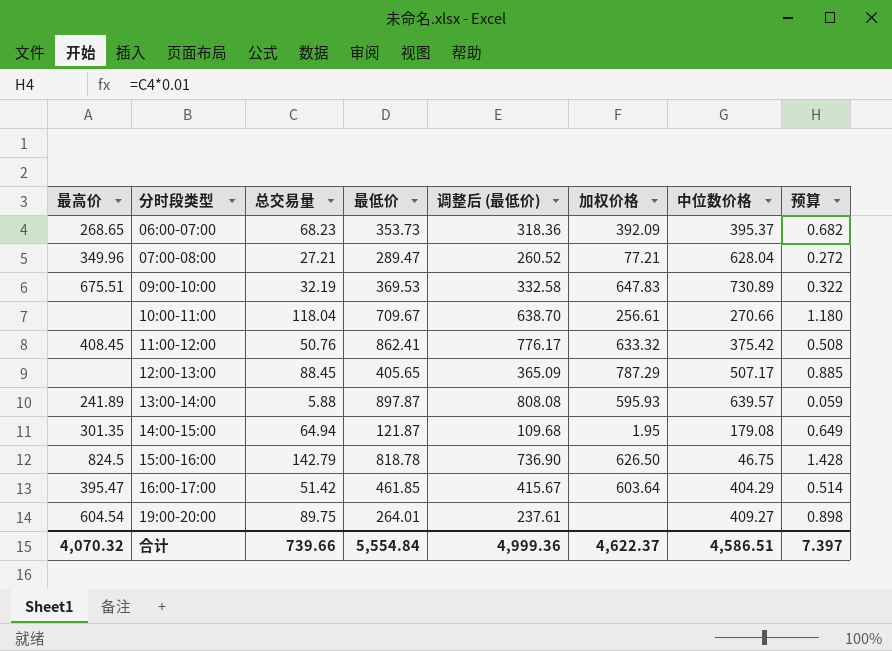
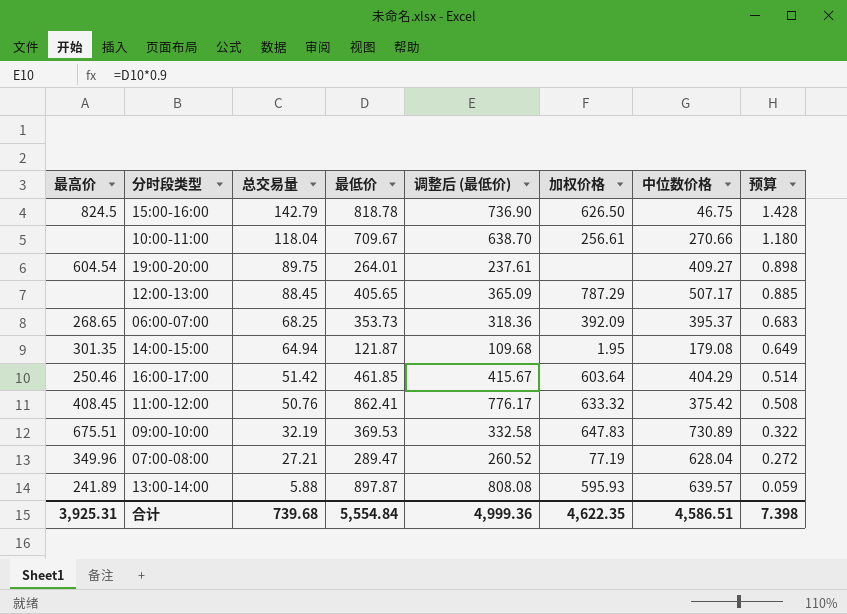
row order: 分时段类型 ascending -> 总交易量 descending
06:00-07:00 | 总交易量: 68.23 -> 68.25
06:00-07:00 | 预算: 0.682 -> 0.683
16:00-17:00 | 最高价: 395.47 -> 250.46
07:00-08:00 | 加权价格: 77.21 -> 77.19
合计 | 最高价: 4,070.32 -> 3,925.31
合计 | 总交易量: 739.66 -> 739.68
合计 | 加权价格: 4,622.37 -> 4,622.35
合计 | 预算: 7.397 -> 7.398

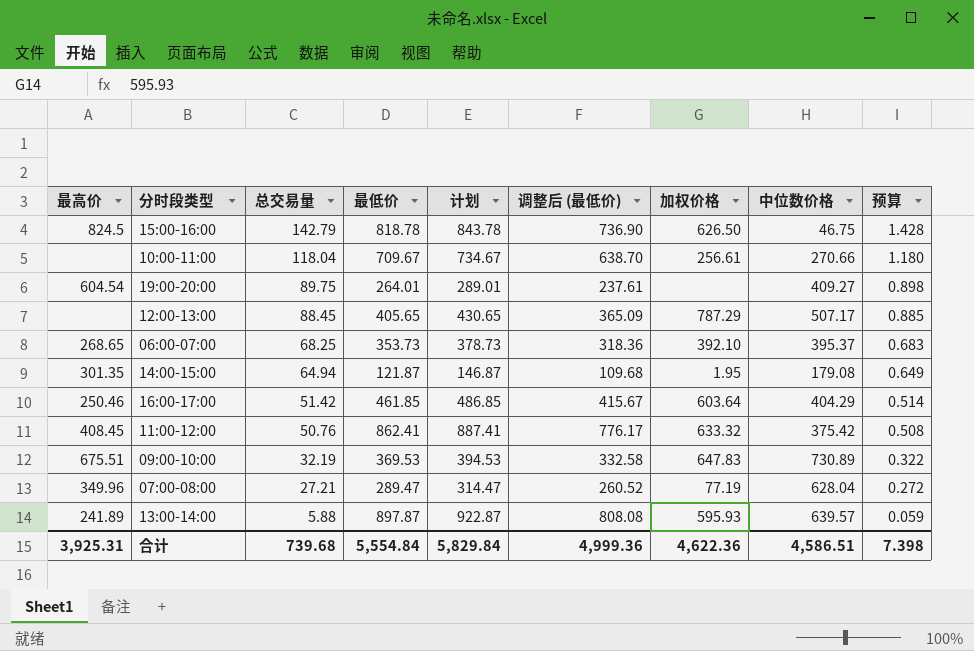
column 计划 | formula: none -> [最低价] + 25
06:00-07:00 | 加权价格: 392.09 -> 392.10
合计 | 加权价格: 4,622.35 -> 4,622.36

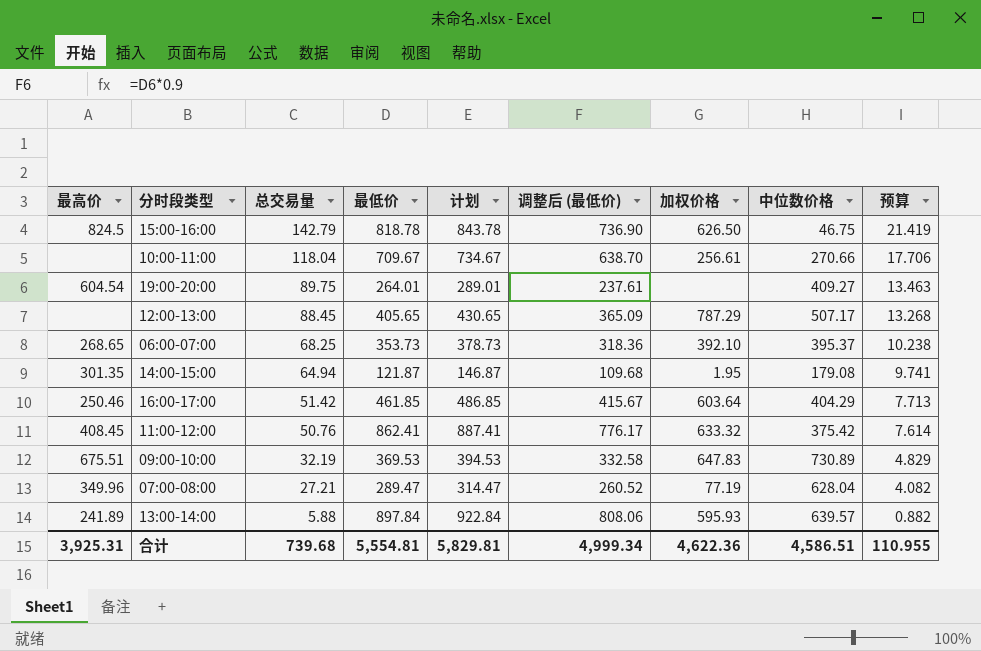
column 预算 | formula: [总交易量] * 0.01 -> [总交易量] * 0.15
13:00-14:00 | 最低价: 897.87 -> 897.84
13:00-14:00 | 计划: 922.87 -> 922.84
13:00-14:00 | 调整后 (最低价): 808.08 -> 808.06
合计 | 最低价: 5,554.84 -> 5,554.81
合计 | 计划: 5,829.84 -> 5,829.81
合计 | 调整后 (最低价): 4,999.36 -> 4,999.34
合计 | 预算: 7.398 -> 110.955

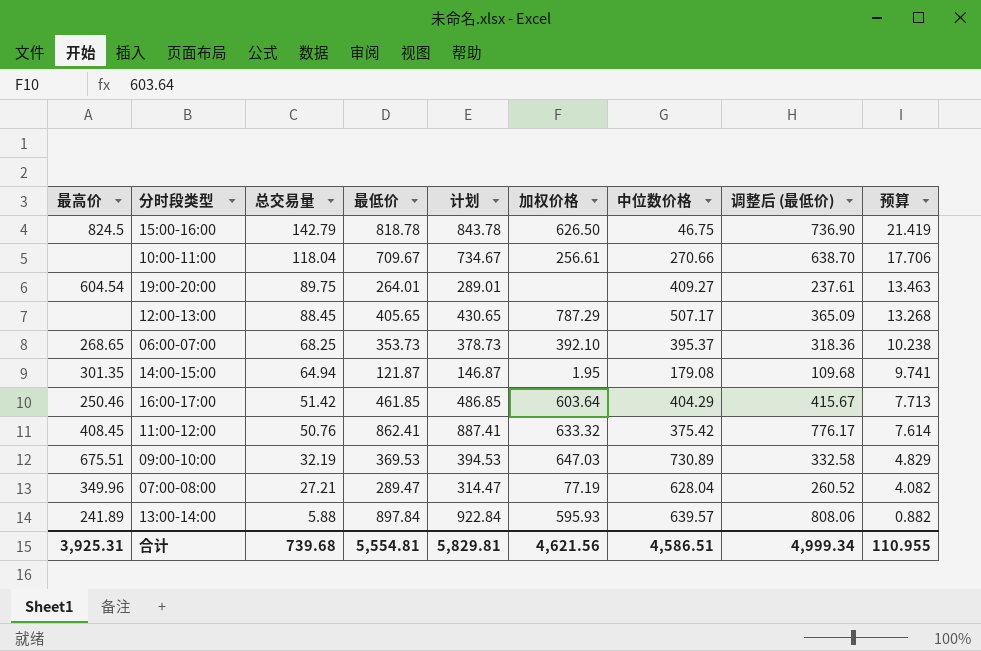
column 调整后 (最低价) | position: 6 -> 8
09:00-10:00 | 加权价格: 647.83 -> 647.03
合计 | 加权价格: 4,622.36 -> 4,621.56

